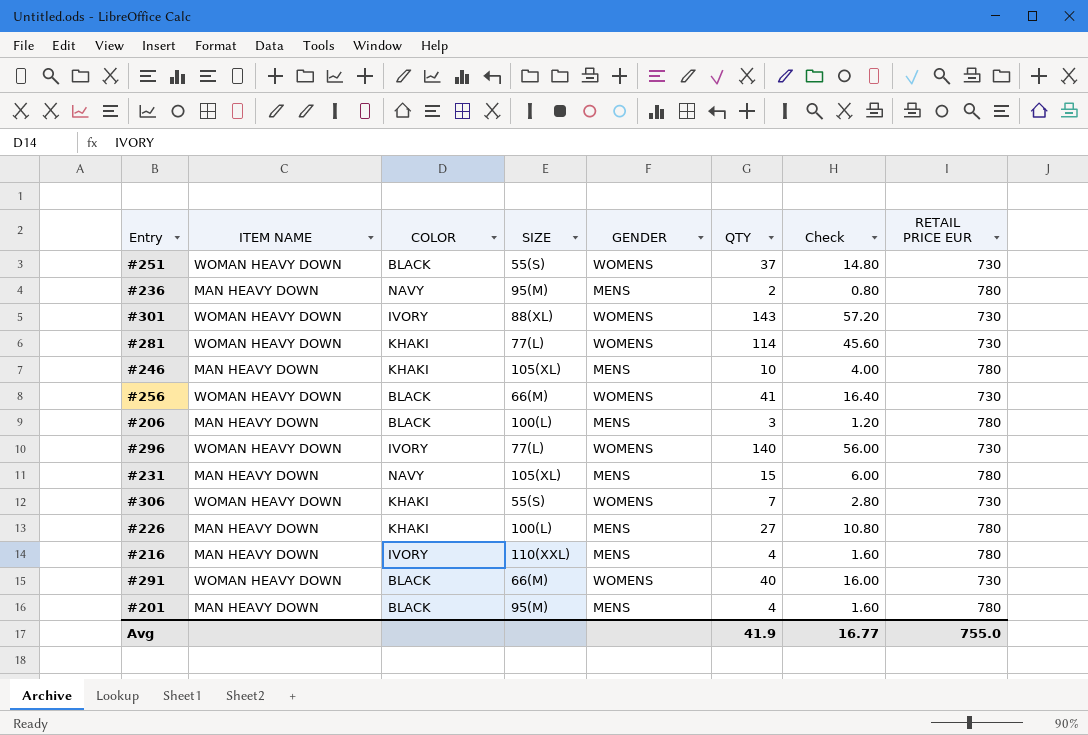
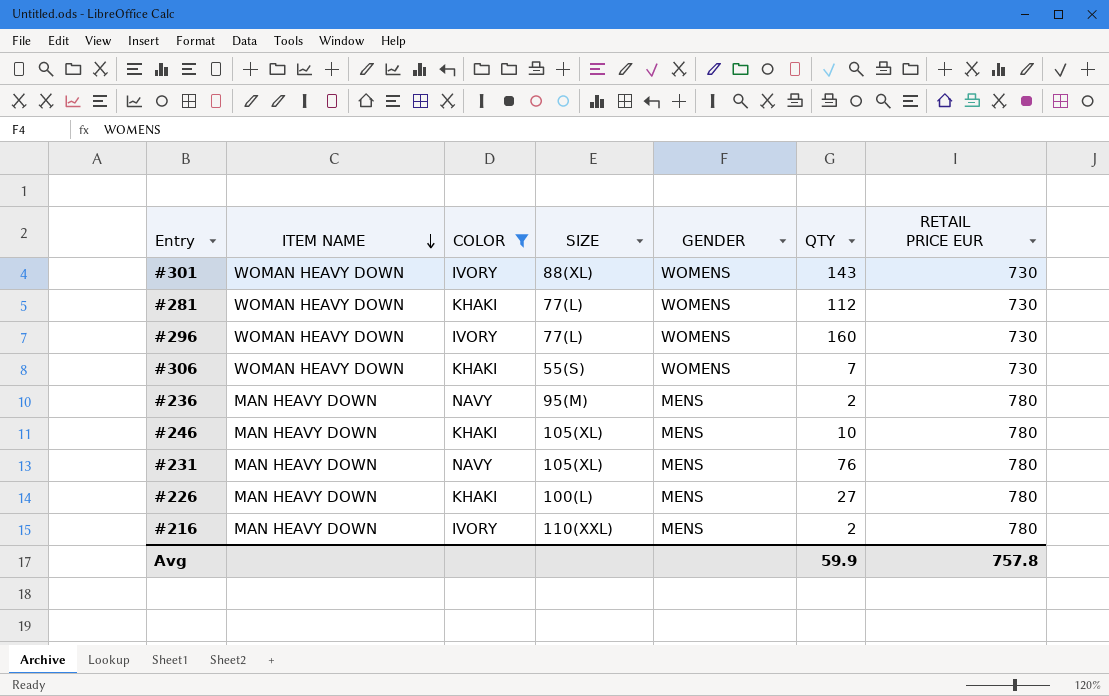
filter: none -> COLOR != BLACK
row order: none -> ITEM NAME descending
column Check | formula: [QTY] * 0.4 -> none
#281 | QTY: 114 -> 112
#296 | QTY: 140 -> 160
#231 | QTY: 15 -> 76
#216 | QTY: 4 -> 2
Avg | QTY: 41.9 -> 59.9
Avg | RETAIL PRICE EUR: 755.0 -> 757.8

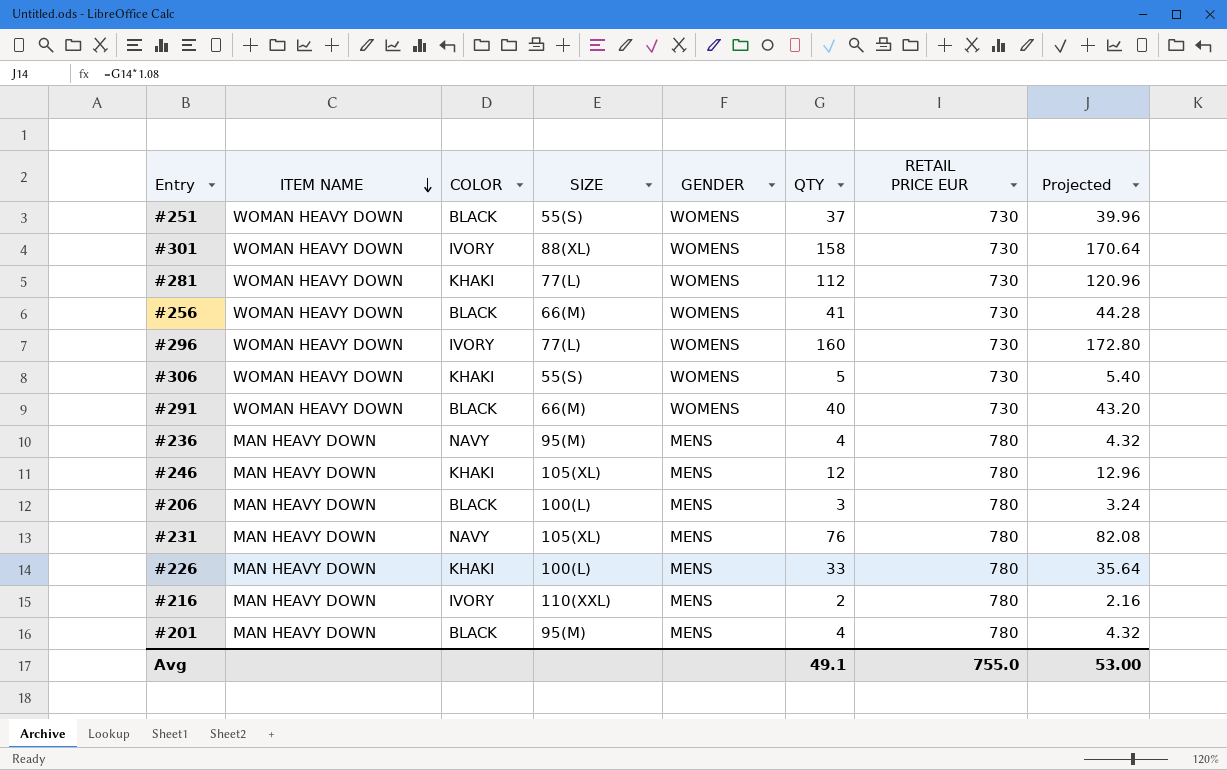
filter: COLOR != BLACK -> none
column Projected | formula: none -> [QTY] * 1.08
#301 | QTY: 143 -> 158
#306 | QTY: 7 -> 5
#236 | QTY: 2 -> 4
#246 | QTY: 10 -> 12
#226 | QTY: 27 -> 33
Avg | QTY: 59.9 -> 49.1
Avg | RETAIL PRICE EUR: 757.8 -> 755.0

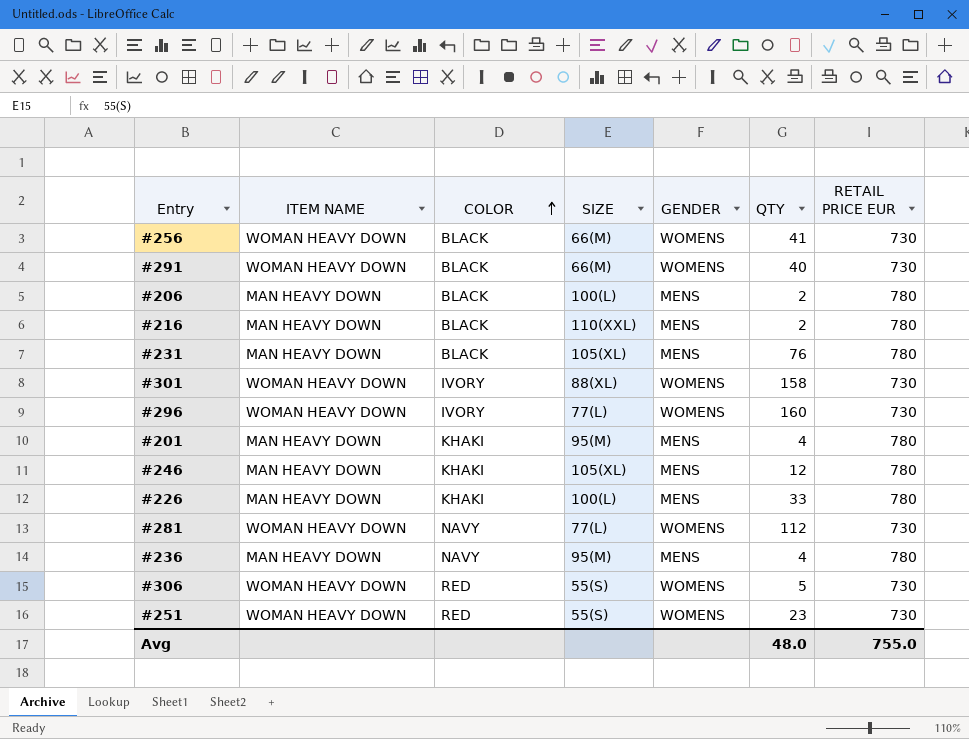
row order: ITEM NAME descending -> COLOR ascending
column Projected | formula: [QTY] * 1.08 -> none
#206 | QTY: 3 -> 2
#216 | COLOR: IVORY -> BLACK
#231 | COLOR: NAVY -> BLACK
#201 | COLOR: BLACK -> KHAKI
#281 | COLOR: KHAKI -> NAVY
#306 | COLOR: KHAKI -> RED
#251 | COLOR: BLACK -> RED
#251 | QTY: 37 -> 23
Avg | QTY: 49.1 -> 48.0

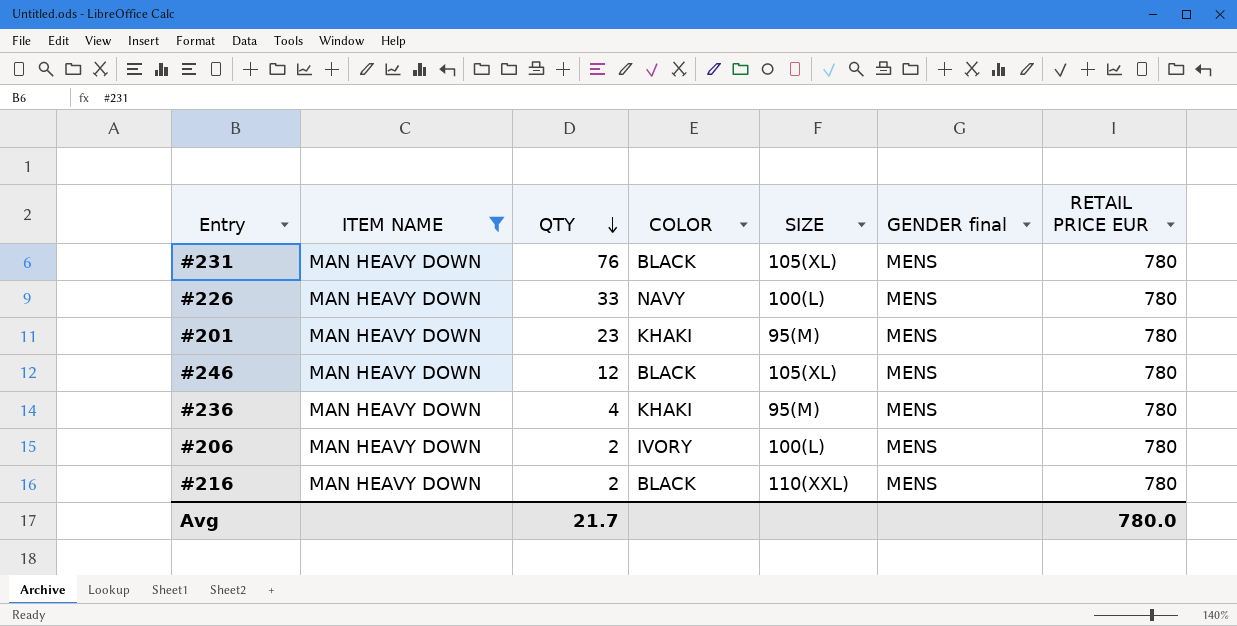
filter: none -> ITEM NAME = MAN HEAVY DOWN
row order: COLOR ascending -> QTY descending
column QTY | position: 6 -> 3
column name: GENDER -> GENDER final
#226 | COLOR: KHAKI -> NAVY
#201 | QTY: 4 -> 23
#246 | COLOR: KHAKI -> BLACK
#236 | COLOR: NAVY -> KHAKI
#206 | COLOR: BLACK -> IVORY
Avg | QTY: 48.0 -> 21.7
Avg | RETAIL PRICE EUR: 755.0 -> 780.0

